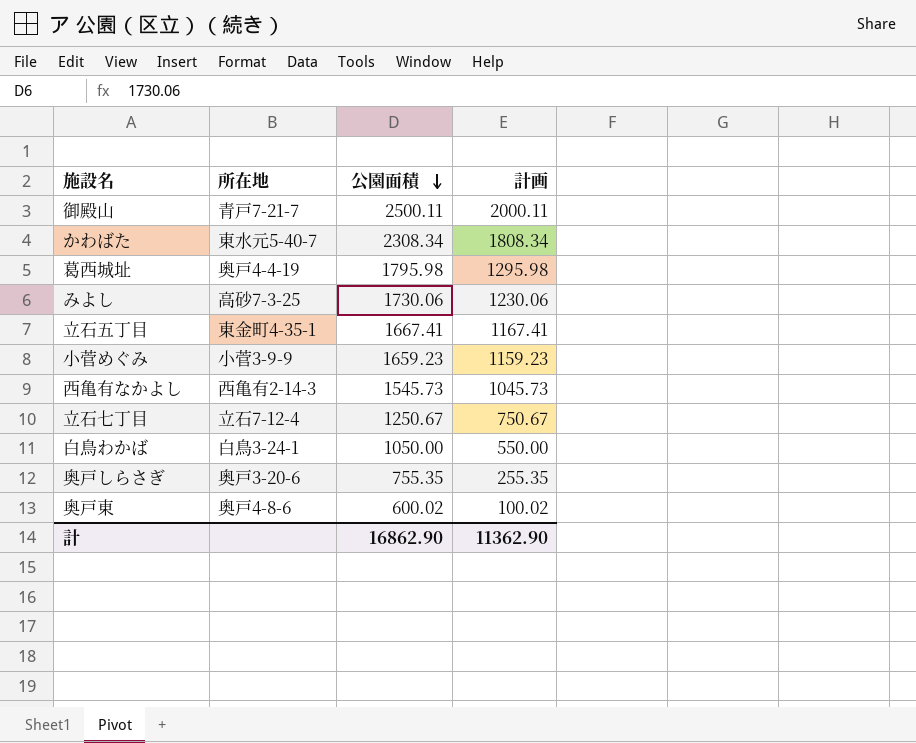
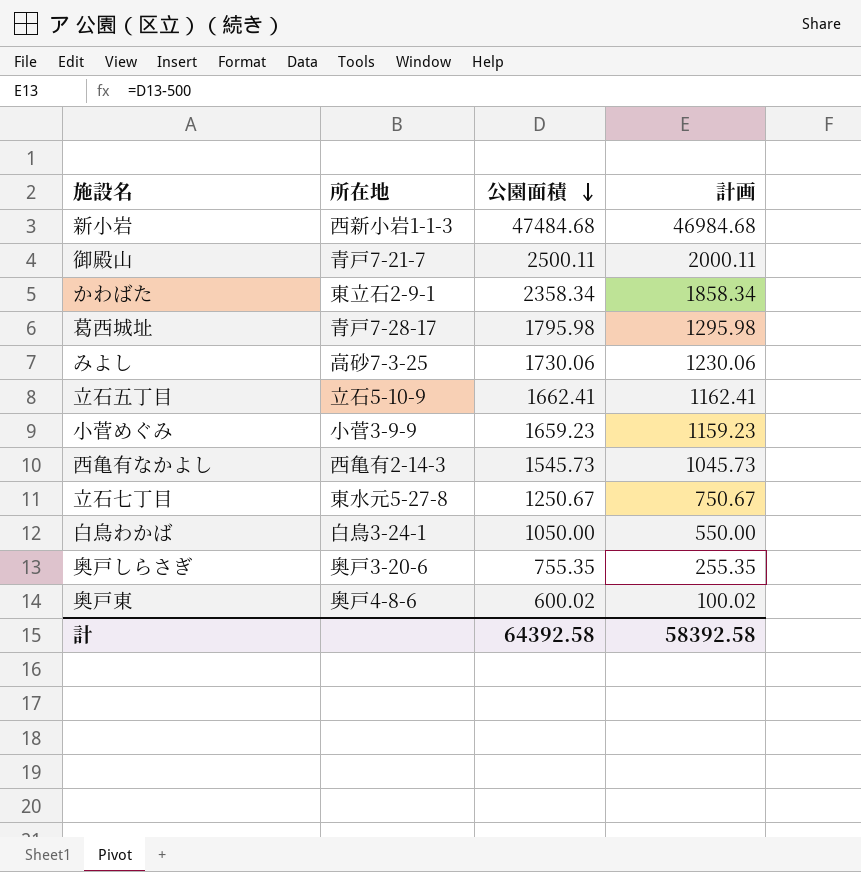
row 新小岩: none -> 西新小岩1-1-3 | 47484.68 | 46984.68
かわばた | 所在地: 東水元5-40-7 -> 東立石2-9-1
かわばた | 公園面積: 2308.34 -> 2358.34
かわばた | 計画: 1808.34 -> 1858.34
葛西城址 | 所在地: 奥戸4-4-19 -> 青戸7-28-17
立石五丁目 | 所在地: 東金町4-35-1 -> 立石5-10-9
立石五丁目 | 公園面積: 1667.41 -> 1662.41
立石五丁目 | 計画: 1167.41 -> 1162.41
立石七丁目 | 所在地: 立石7-12-4 -> 東水元5-27-8
計 | 公園面積: 16862.90 -> 64392.58
計 | 計画: 11362.90 -> 58392.58

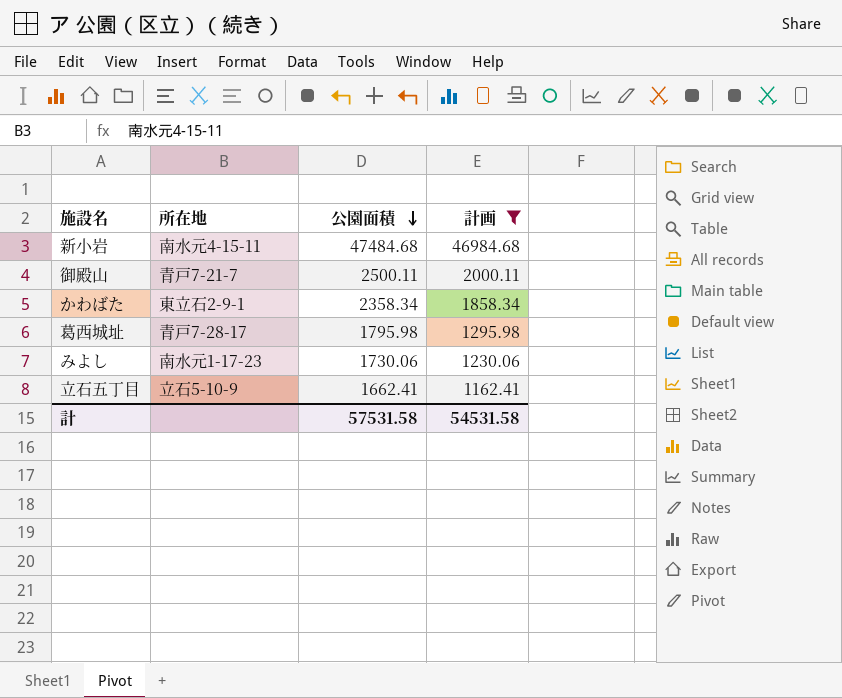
filter: none -> 計画 >= 1162.41
新小岩 | 所在地: 西新小岩1-1-3 -> 南水元4-15-11
みよし | 所在地: 高砂7-3-25 -> 南水元1-17-23
計 | 公園面積: 64392.58 -> 57531.58
計 | 計画: 58392.58 -> 54531.58

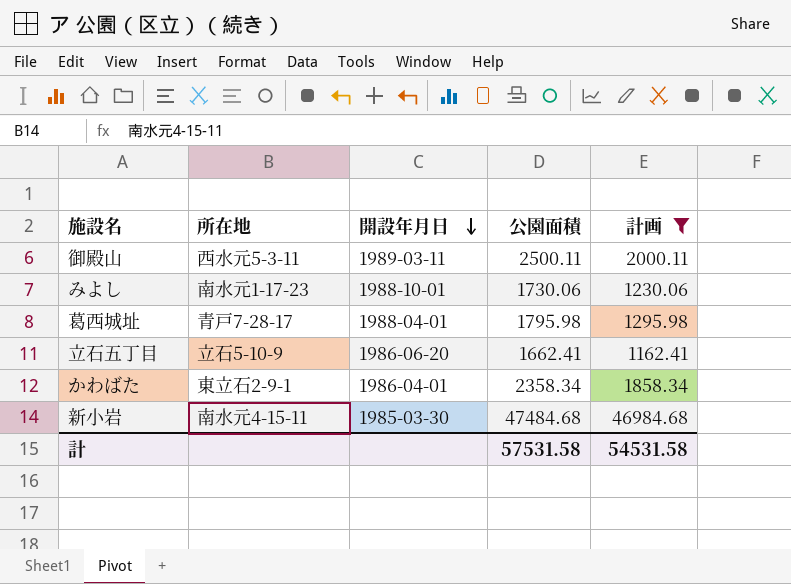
row order: 公園面積 descending -> 開設年月日 descending
column 開設年月日 | position: none -> 3
御殿山 | 所在地: 青戸7-21-7 -> 西水元5-3-11

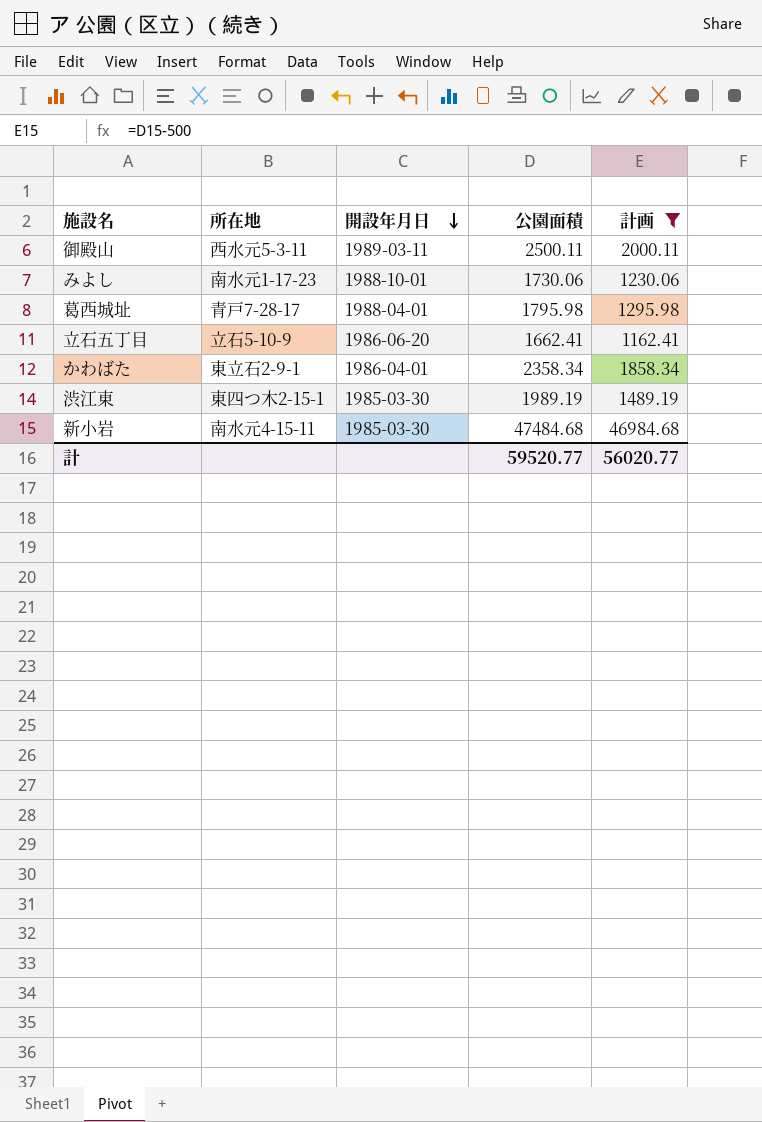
row 渋江東: none -> 東四つ木2-15-1 | 1985-03-30 | 1989.19 | 1489.19
計 | 公園面積: 57531.58 -> 59520.77
計 | 計画: 54531.58 -> 56020.77

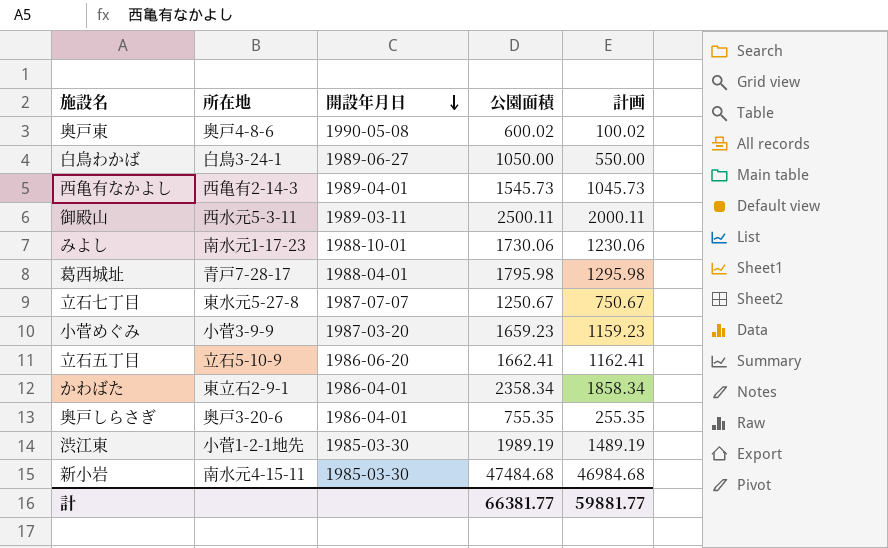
filter: 計画 >= 1162.41 -> none
渋江東 | 所在地: 東四つ木2-15-1 -> 小菅1-2-1地先
計 | 公園面積: 59520.77 -> 66381.77
計 | 計画: 56020.77 -> 59881.77

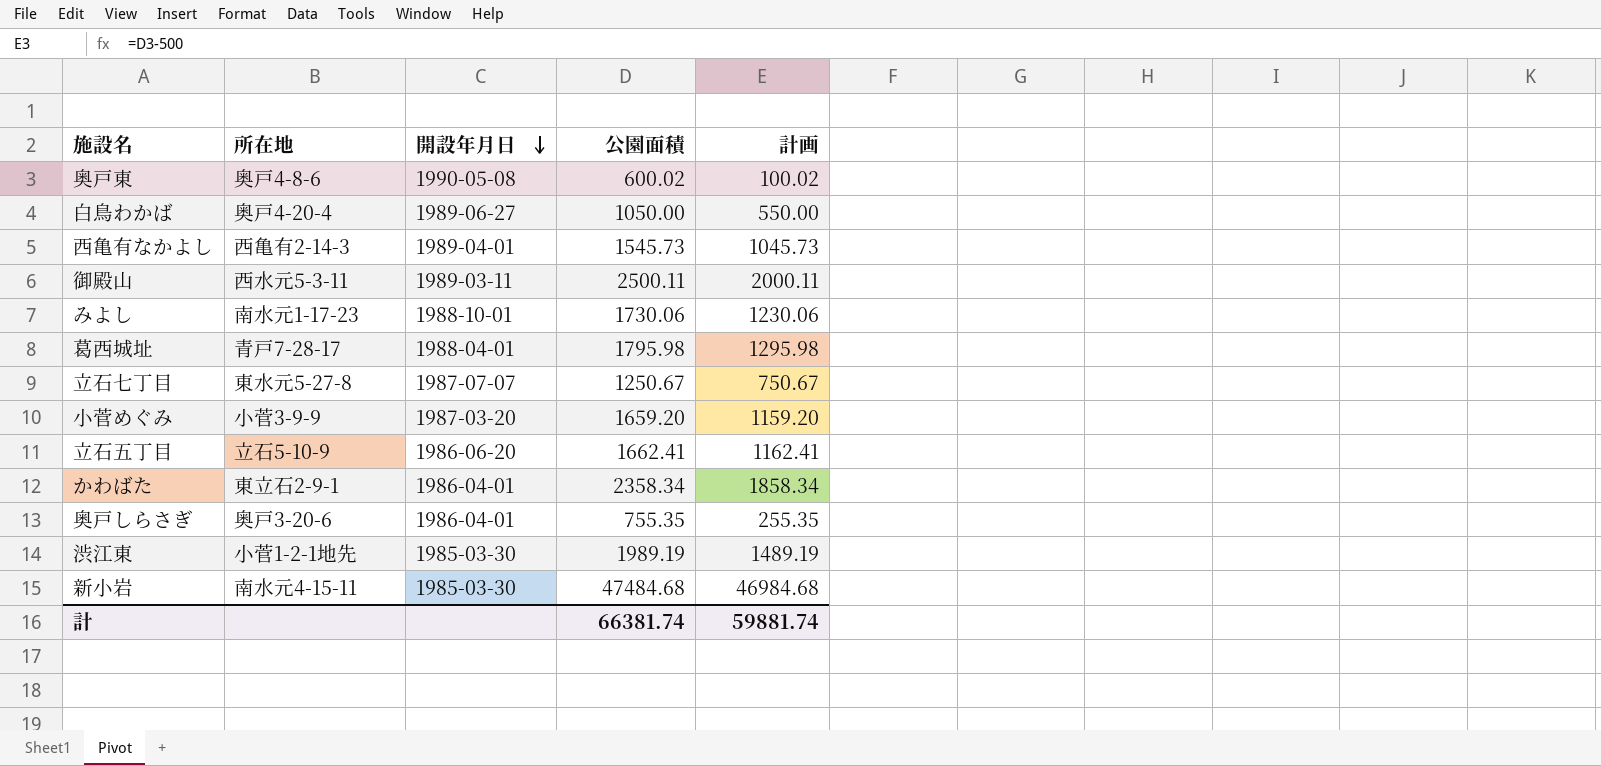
白鳥わかば | 所在地: 白鳥3-24-1 -> 奥戸4-20-4
小菅めぐみ | 公園面積: 1659.23 -> 1659.20
小菅めぐみ | 計画: 1159.23 -> 1159.20
計 | 公園面積: 66381.77 -> 66381.74
計 | 計画: 59881.77 -> 59881.74

